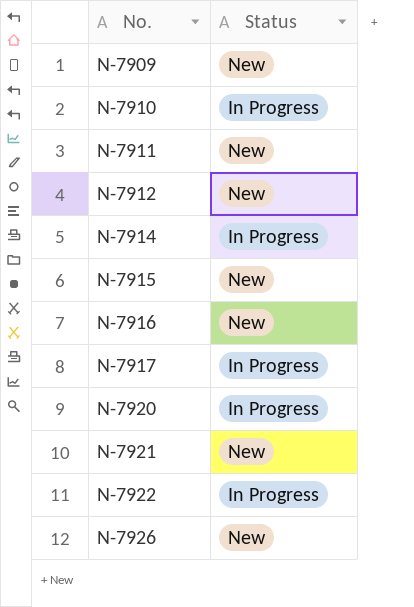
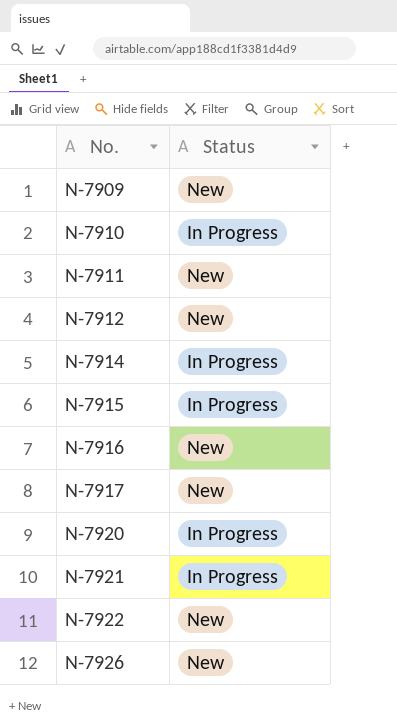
N-7915 | Status: New -> In Progress
N-7917 | Status: In Progress -> New
N-7921 | Status: New -> In Progress
N-7922 | Status: In Progress -> New

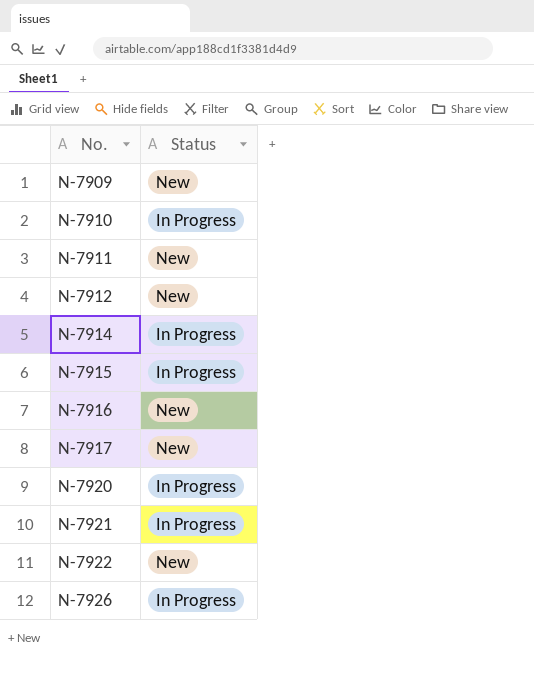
N-7926 | Status: New -> In Progress

